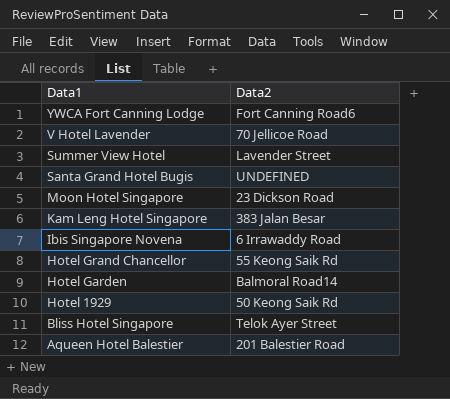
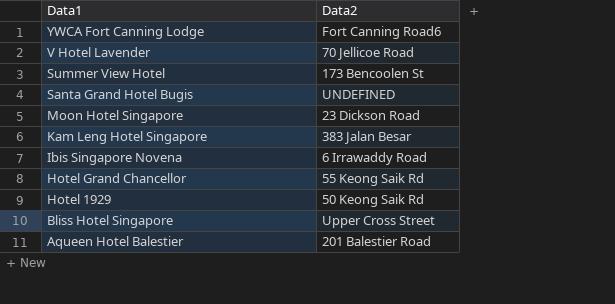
row Hotel Garden: Balmoral Road14 -> none
Summer View Hotel | Data2: Lavender Street -> 173 Bencoolen St
Bliss Hotel Singapore | Data2: Telok Ayer Street -> Upper Cross Street

